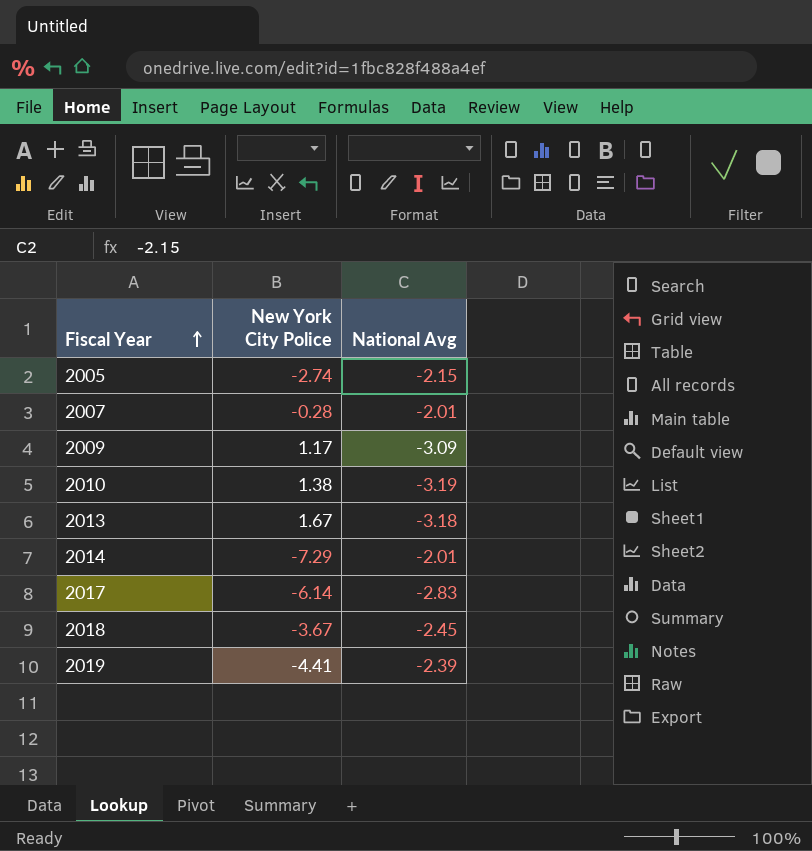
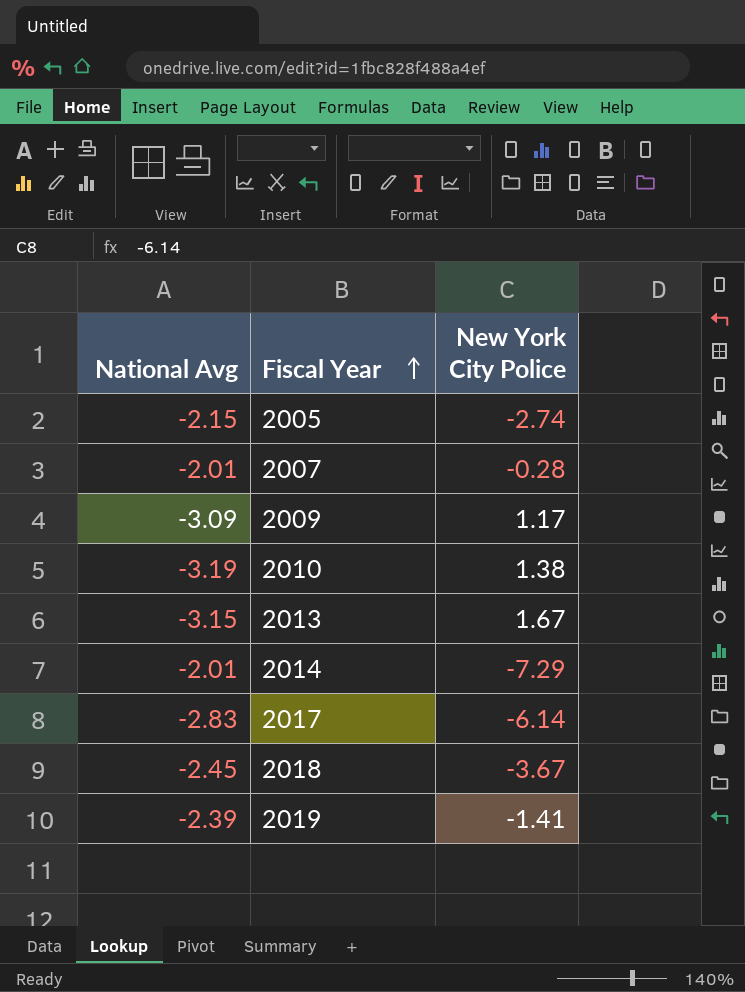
column National Avg | position: 3 -> 1
2013 | National Avg: -3.18 -> -3.15
2019 | New York City Police: -4.41 -> -1.41

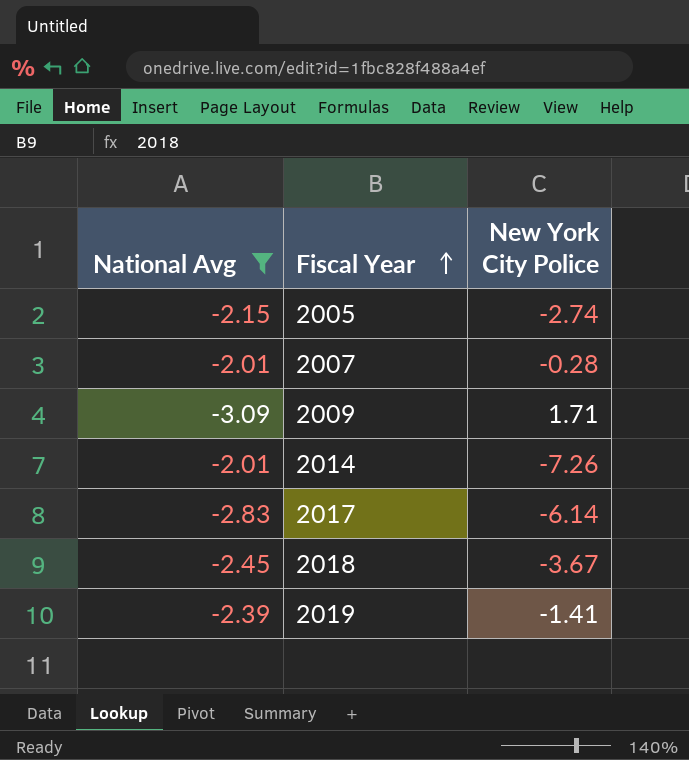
filter: none -> National Avg >= -3.09
2009 | New York City Police: 1.17 -> 1.71
2014 | New York City Police: -7.29 -> -7.26

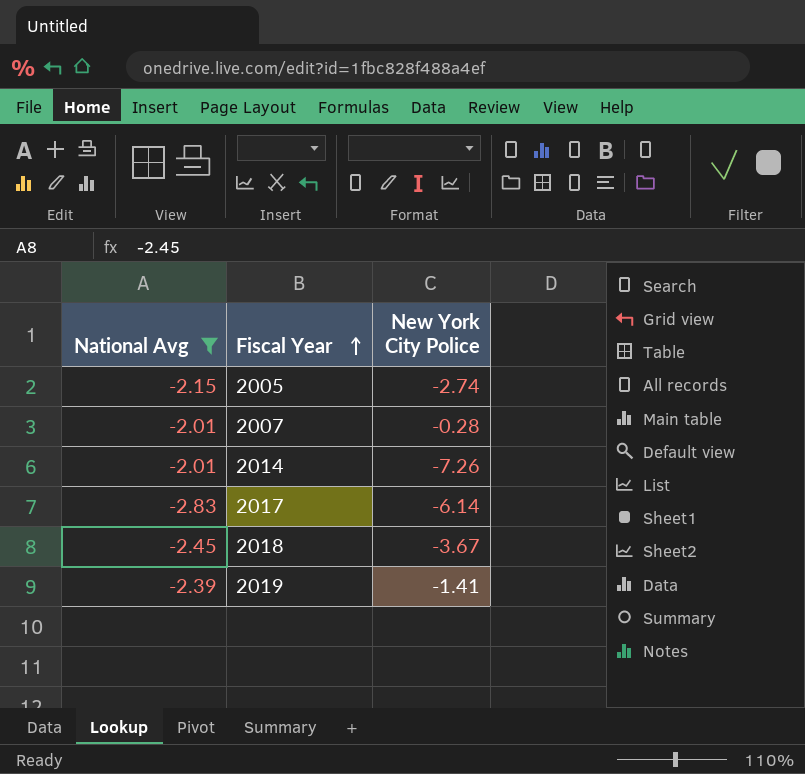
row 2009: -3.09 | 1.71 -> none

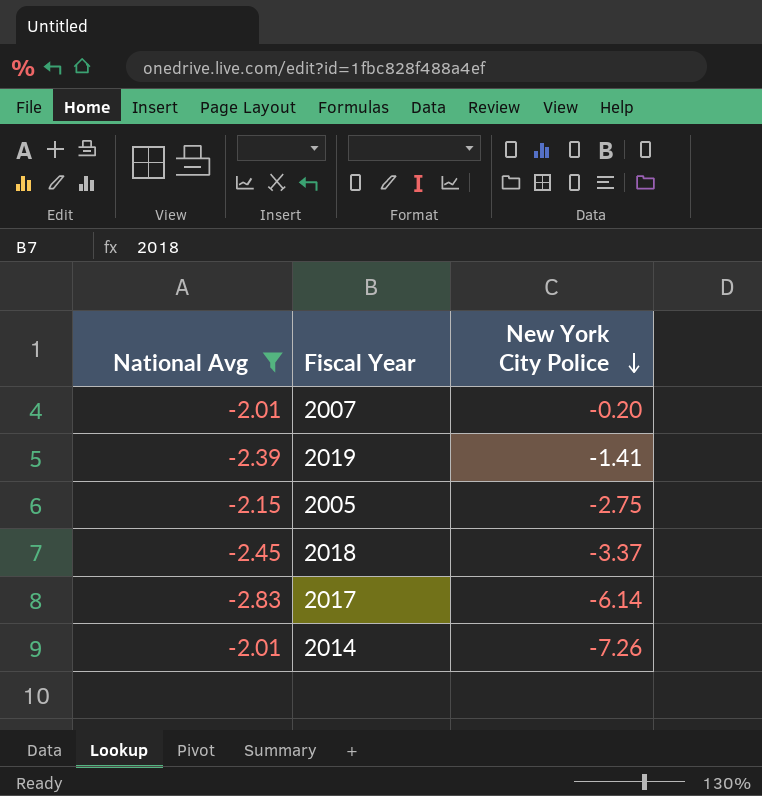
row order: Fiscal Year ascending -> New York City Police descending
2007 | New York City Police: -0.28 -> -0.20
2005 | New York City Police: -2.74 -> -2.75
2018 | New York City Police: -3.67 -> -3.37

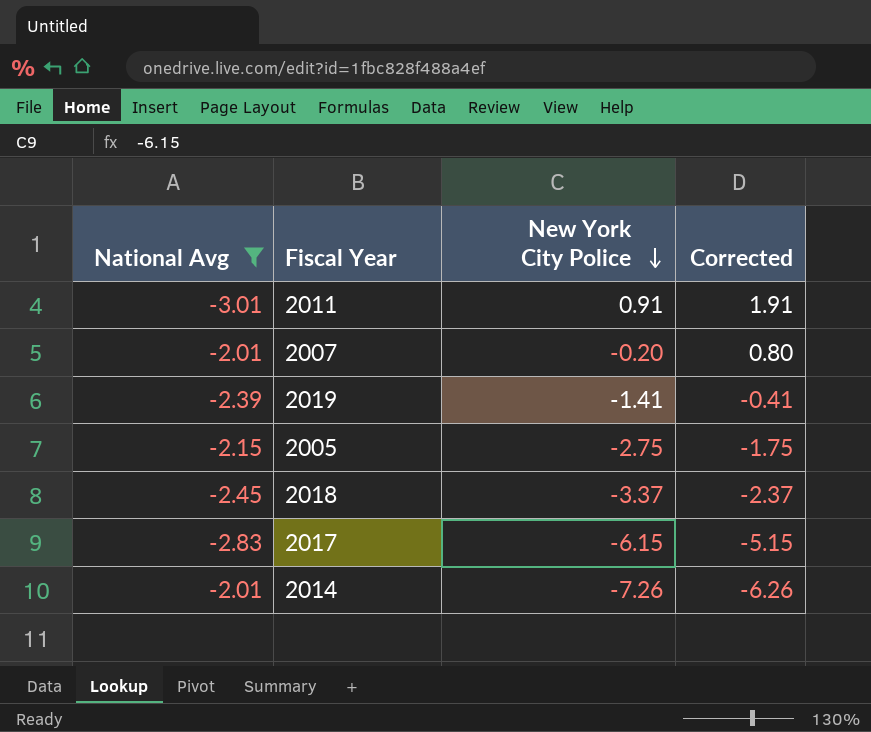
column Corrected | formula: none -> [New York City Police] + 1
row 2011: none -> -3.01 | 0.91 | 1.91
2017 | New York City Police: -6.14 -> -6.15

